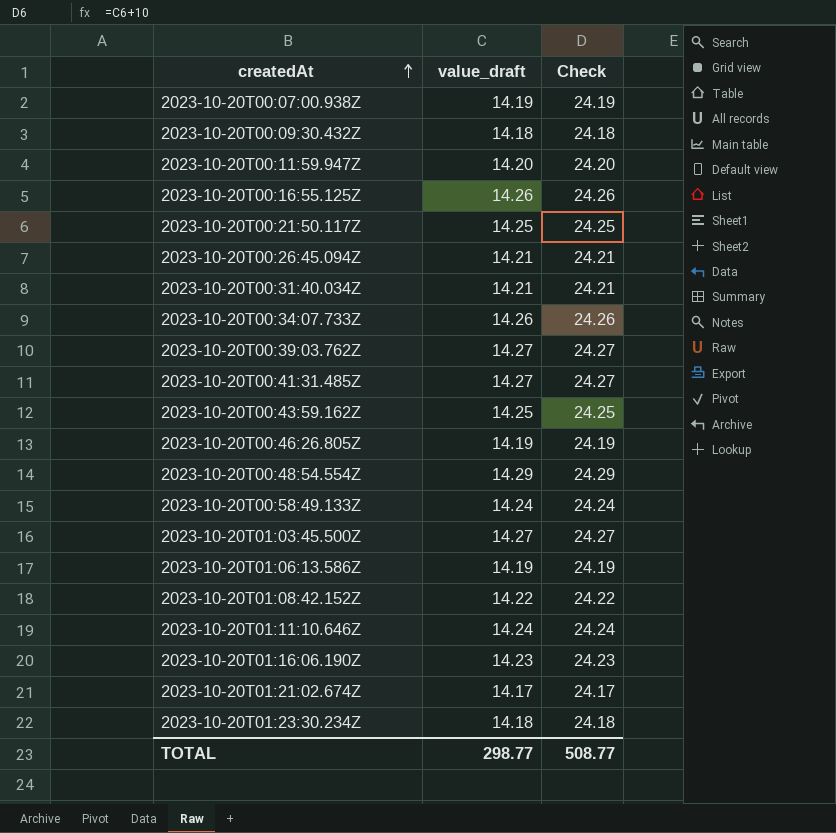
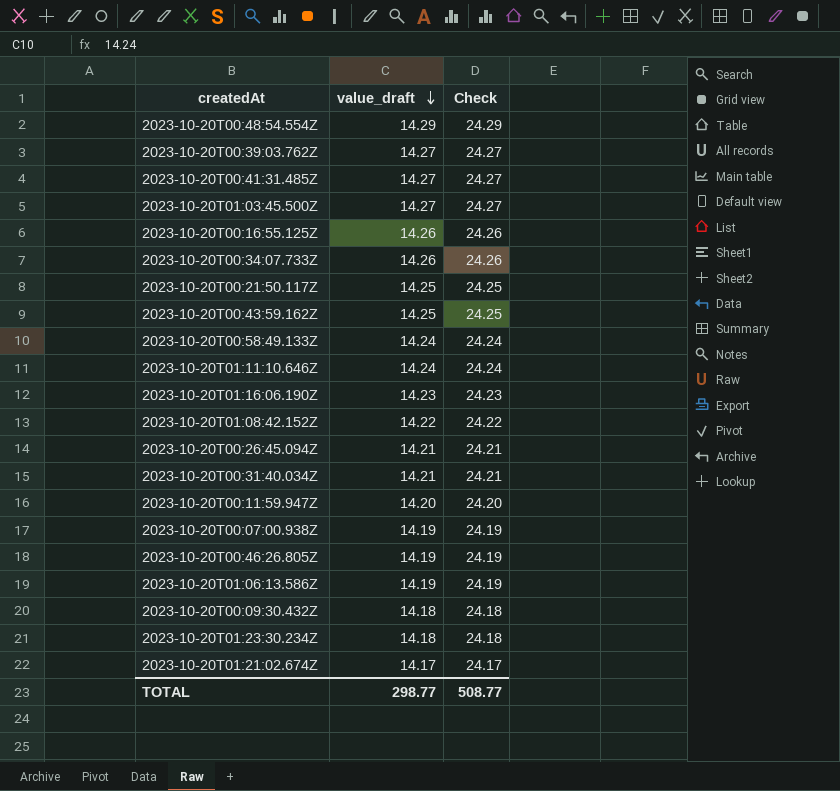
row order: createdAt ascending -> value_draft descending

